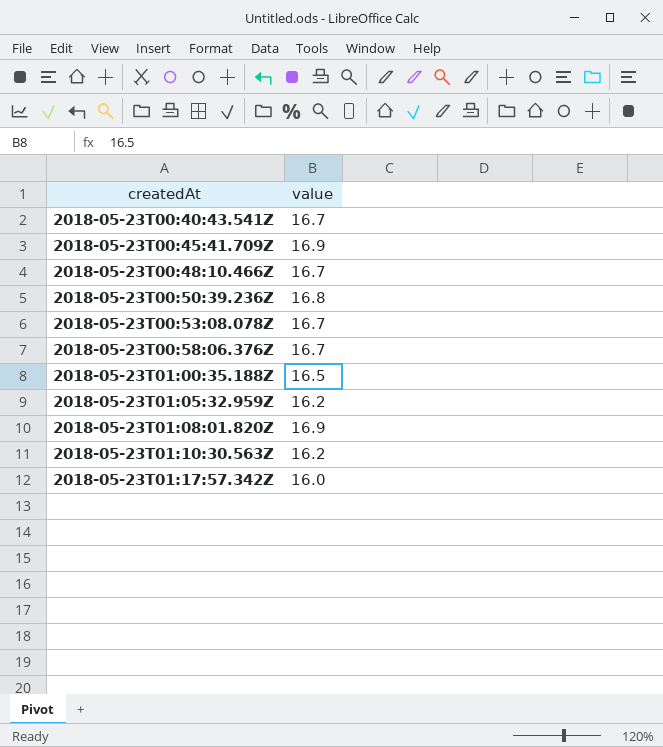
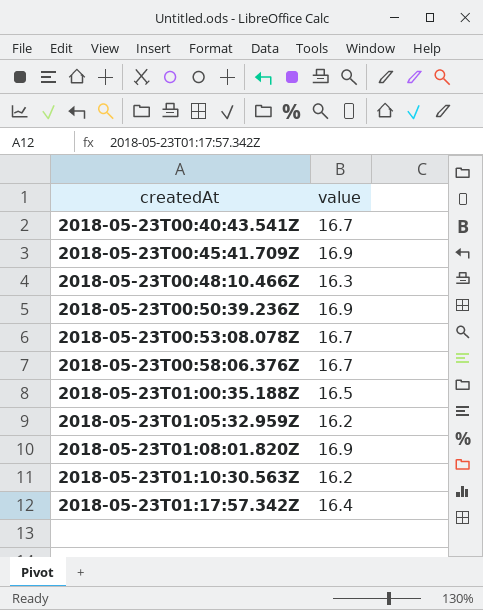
2018-05-23T00:48:10.466Z | value: 16.7 -> 16.3
2018-05-23T00:50:39.236Z | value: 16.8 -> 16.9
2018-05-23T01:17:57.342Z | value: 16.0 -> 16.4

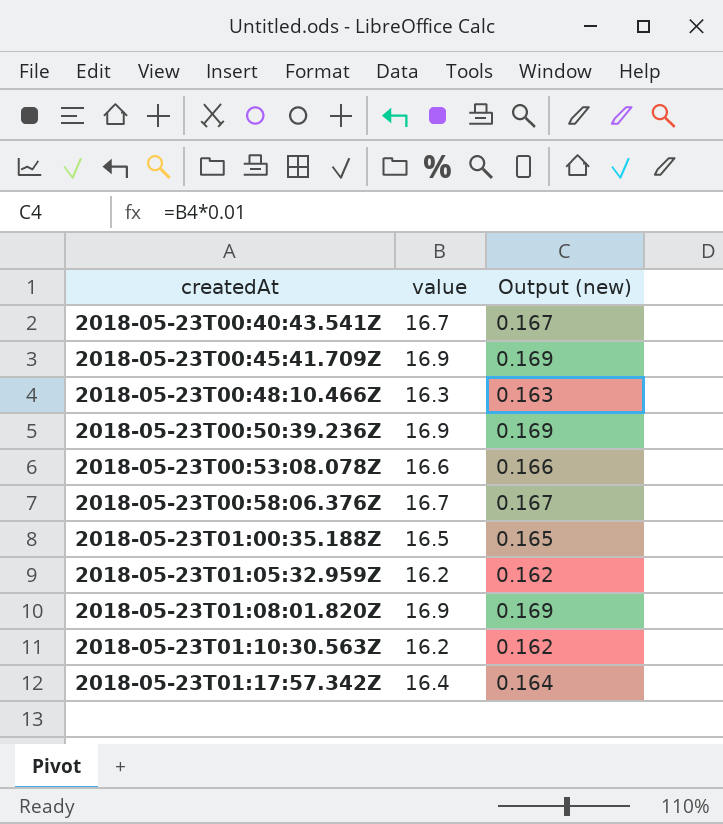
column Output (new) | formula: none -> [value] * 0.01
2018-05-23T00:53:08.078Z | value: 16.7 -> 16.6

